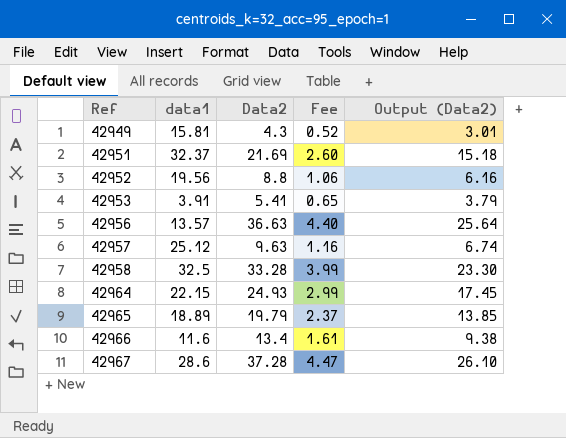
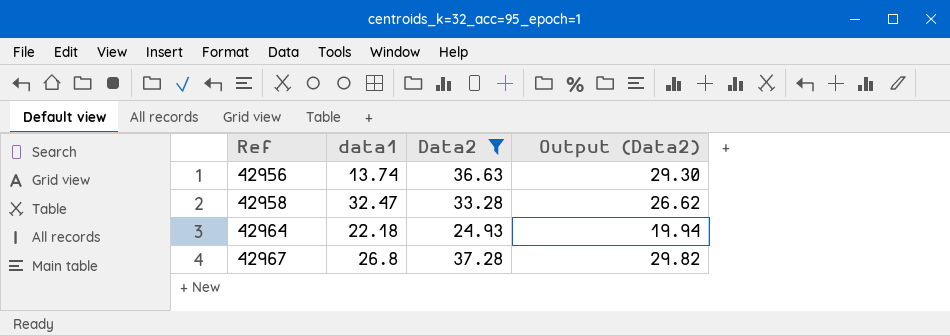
filter: none -> Data2 >= 24.93
column Fee | formula: [Data2] * 0.12 -> none
column Output (Data2) | formula: [Data2] * 0.7 -> [Data2] * 0.8
42956 | data1: 13.57 -> 13.74
42958 | data1: 32.5 -> 32.47
42964 | data1: 22.15 -> 22.18
42967 | data1: 28.6 -> 26.8

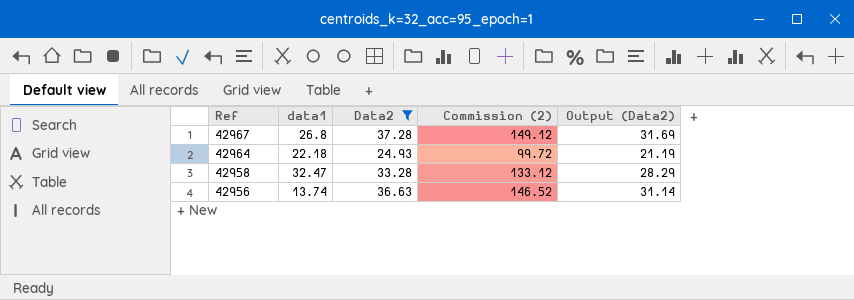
row order: Ref ascending -> Ref descending
column Commission (2) | formula: none -> [Data2] * 4
column Output (Data2) | formula: [Data2] * 0.8 -> [Data2] * 0.85

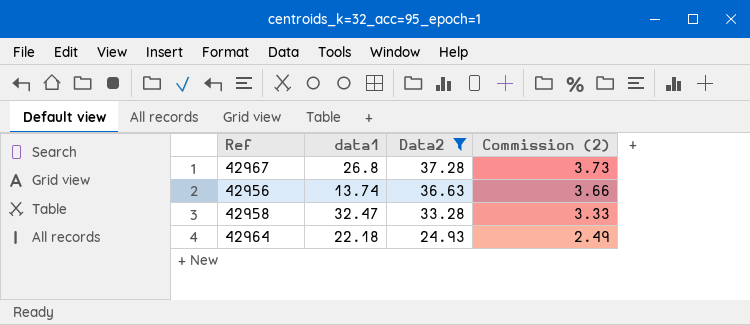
row order: Ref descending -> Data2 descending
column Output (Data2) | formula: [Data2] * 0.85 -> none
column Commission (2) | formula: [Data2] * 4 -> [Data2] * 0.1

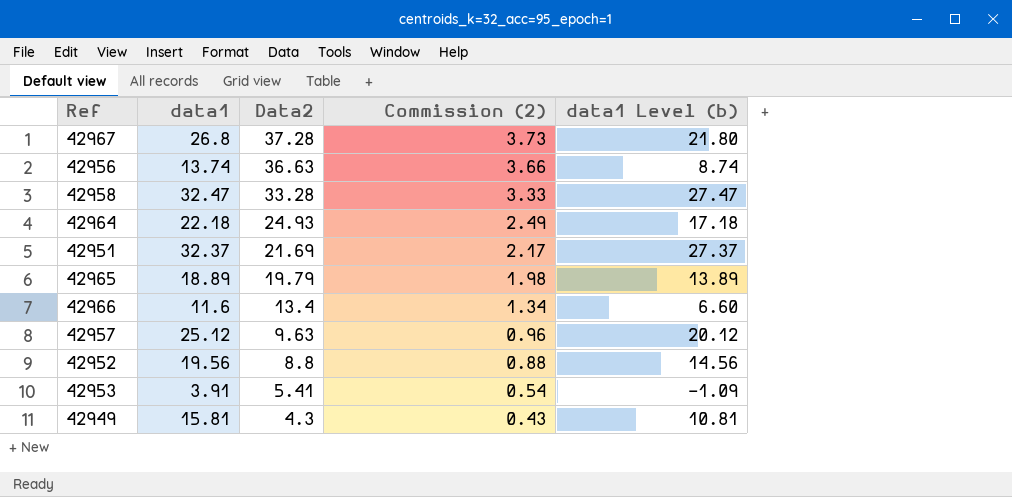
filter: Data2 >= 24.93 -> none
column data1 Level (b) | formula: none -> [data1] - 5

